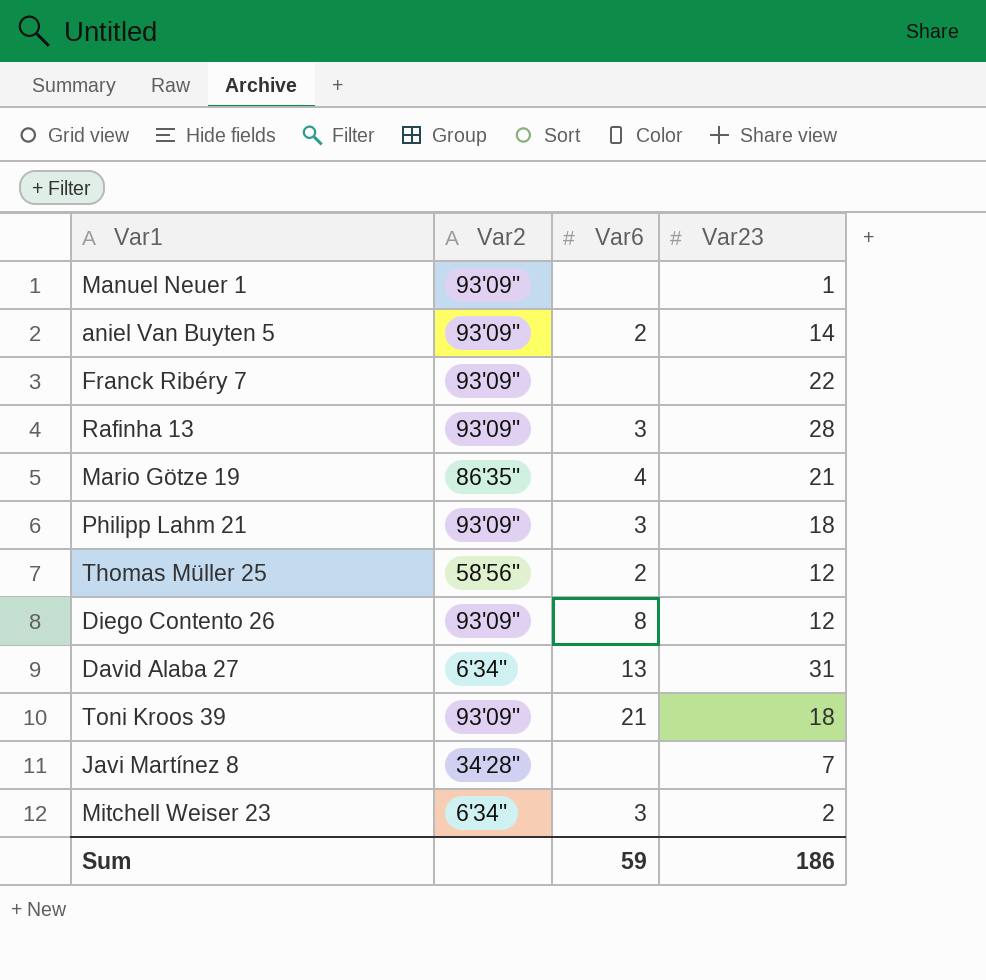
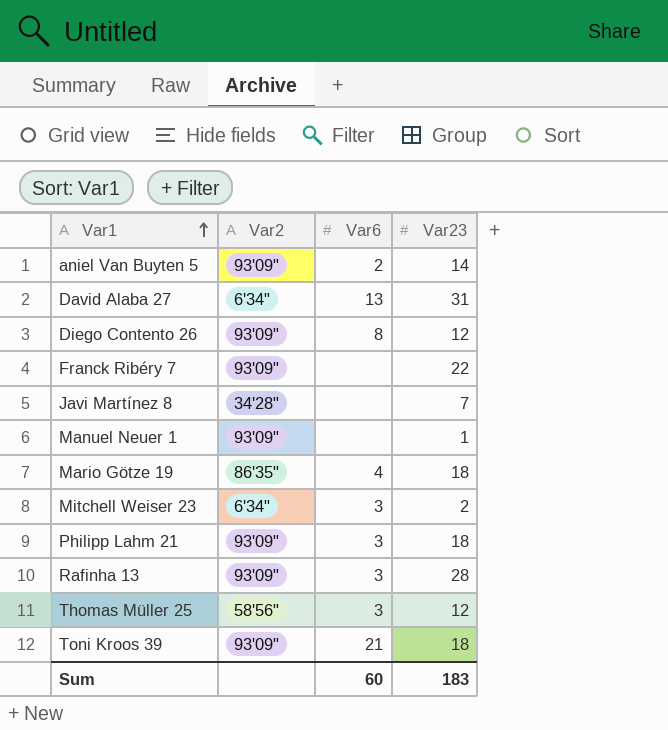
row order: none -> Var1 ascending
Mario Götze 19 | Var23: 21 -> 18
Thomas Müller 25 | Var6: 2 -> 3
Sum | Var6: 59 -> 60
Sum | Var23: 186 -> 183

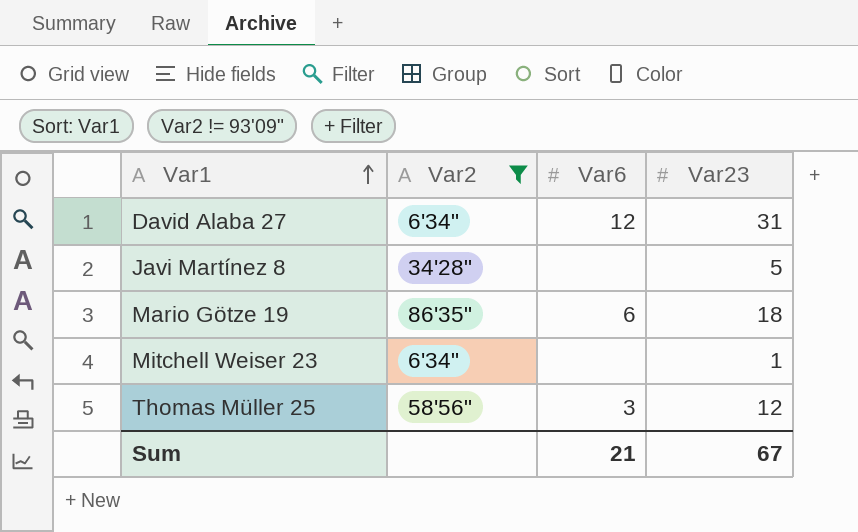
filter: none -> Var2 != 93'09"
David Alaba 27 | Var6: 13 -> 12
Javi Martínez 8 | Var23: 7 -> 5
Mario Götze 19 | Var6: 4 -> 6
Mitchell Weiser 23 | Var6: 3 -> none
Mitchell Weiser 23 | Var23: 2 -> 1
Sum | Var6: 60 -> 21
Sum | Var23: 183 -> 67

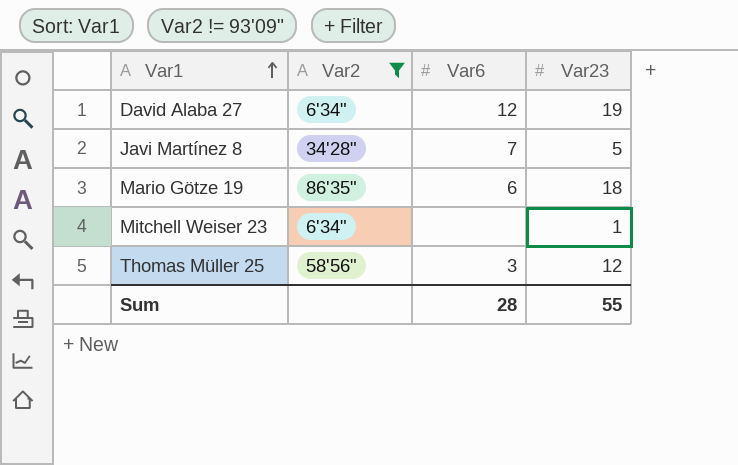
David Alaba 27 | Var23: 31 -> 19
Javi Martínez 8 | Var6: none -> 7
Sum | Var6: 21 -> 28
Sum | Var23: 67 -> 55

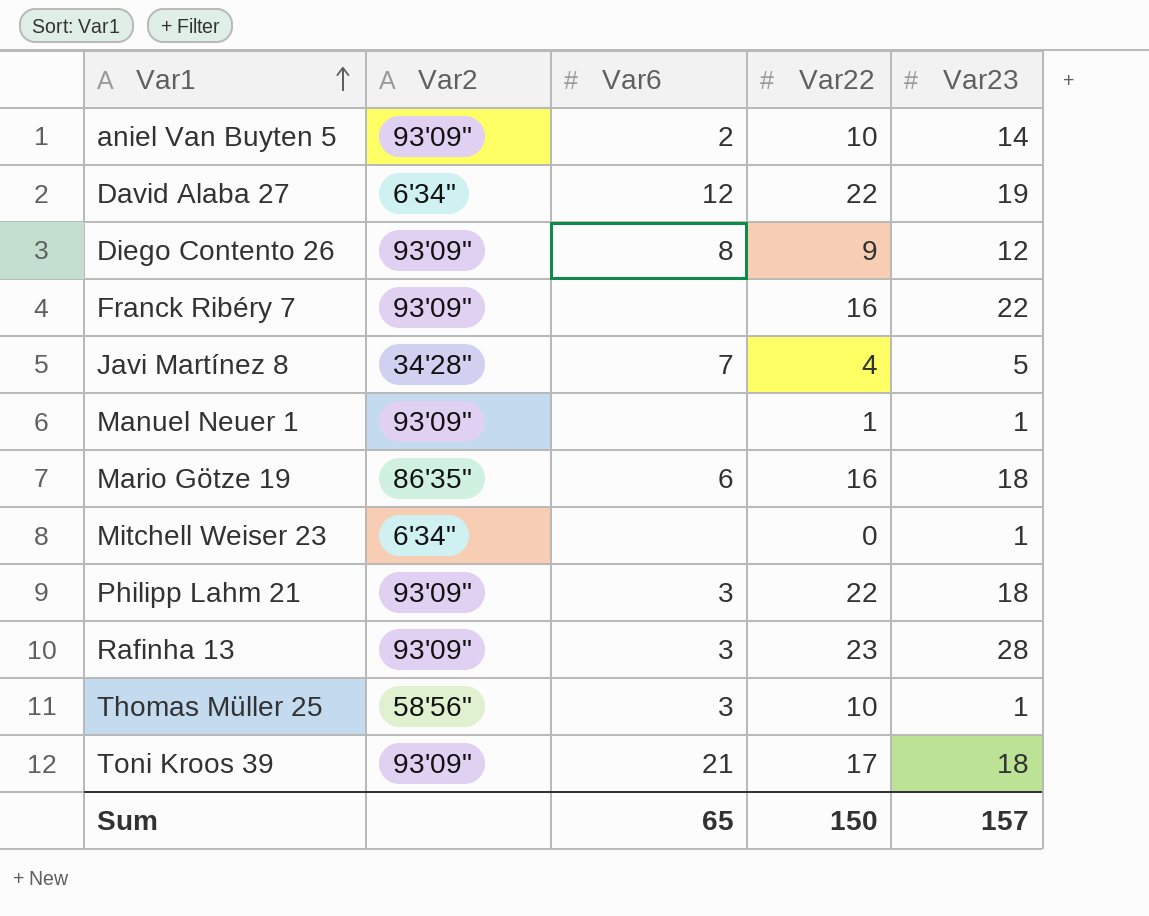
filter: Var2 != 93'09" -> none
column Var22 | position: none -> 4
Thomas Müller 25 | Var23: 12 -> 1
Sum | Var6: 28 -> 65
Sum | Var23: 55 -> 157

